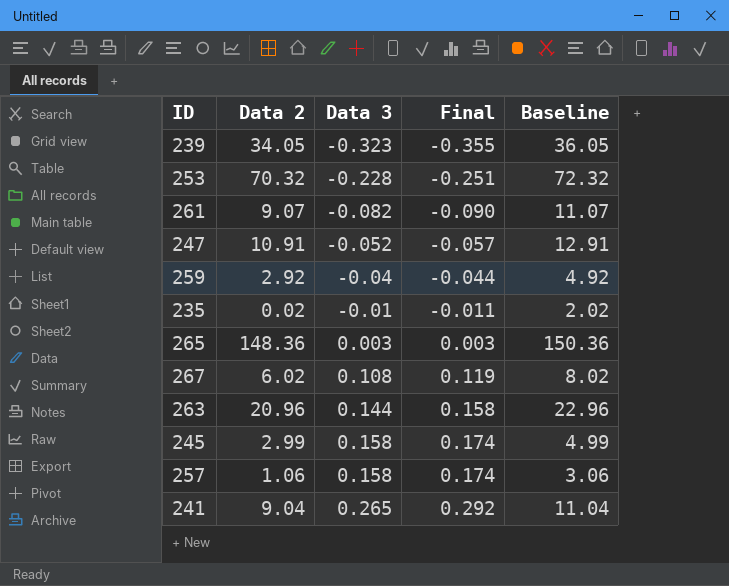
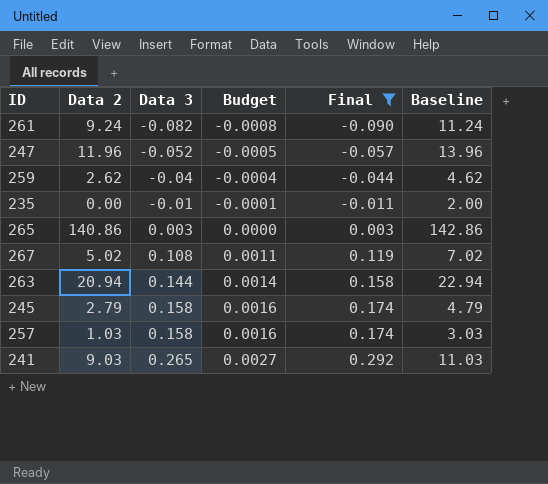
filter: none -> Final >= -0.090
column Budget | formula: none -> [Data 3] * 0.01
261 | Data 2: 9.07 -> 9.24
261 | Baseline: 11.07 -> 11.24
247 | Data 2: 10.91 -> 11.96
247 | Baseline: 12.91 -> 13.96
259 | Data 2: 2.92 -> 2.62
259 | Baseline: 4.92 -> 4.62
235 | Data 2: 0.02 -> 0.00
235 | Baseline: 2.02 -> 2.00
265 | Data 2: 148.36 -> 140.86
265 | Baseline: 150.36 -> 142.86
267 | Data 2: 6.02 -> 5.02
267 | Baseline: 8.02 -> 7.02
263 | Data 2: 20.96 -> 20.94
263 | Baseline: 22.96 -> 22.94
245 | Data 2: 2.99 -> 2.79
245 | Baseline: 4.99 -> 4.79
257 | Data 2: 1.06 -> 1.03
257 | Baseline: 3.06 -> 3.03
241 | Data 2: 9.04 -> 9.03
241 | Baseline: 11.04 -> 11.03

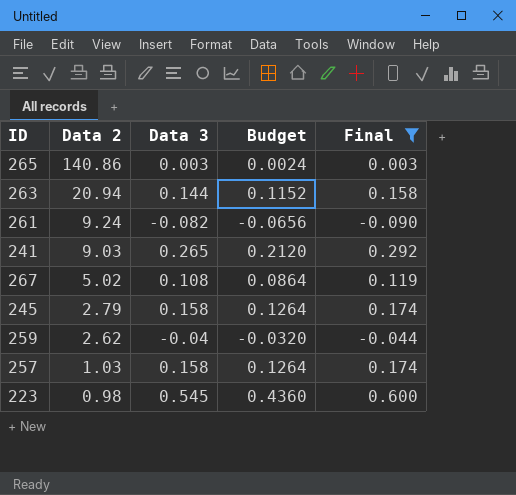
row order: Data 3 ascending -> Data 2 descending
column Baseline | formula: [Data 2] + 2 -> none
column Budget | formula: [Data 3] * 0.01 -> [Data 3] * 0.8
row 247: 11.96 | -0.052 | -0.0005 | -0.057 | 13.96 -> none
row 235: 0.00 | -0.01 | -0.0001 | -0.011 | 2.00 -> none
row 223: none -> 0.98 | 0.545 | 0.4360 | 0.600

